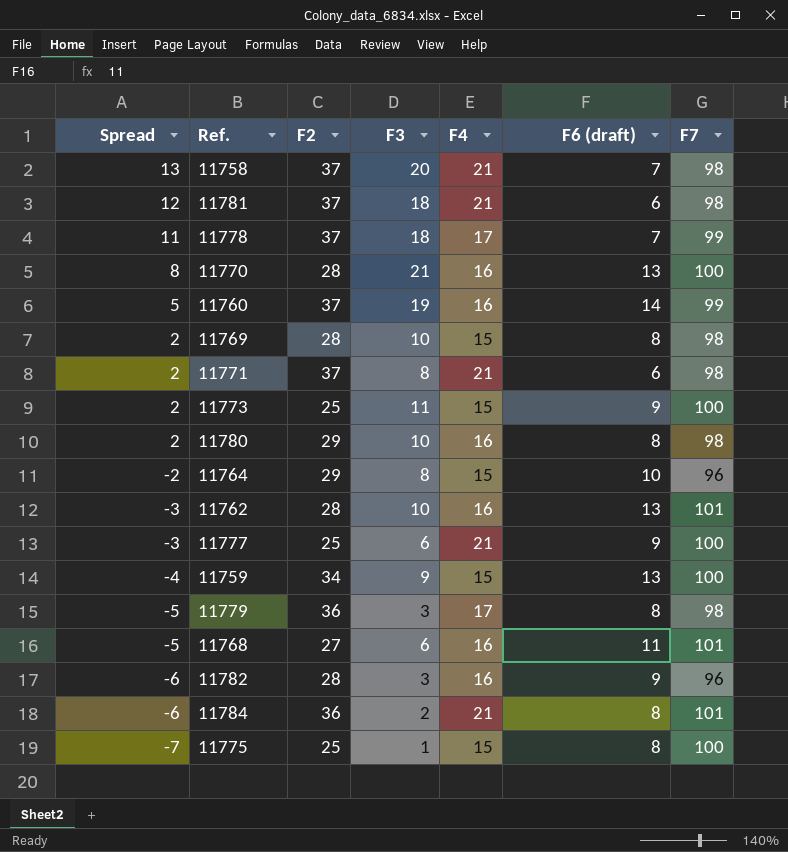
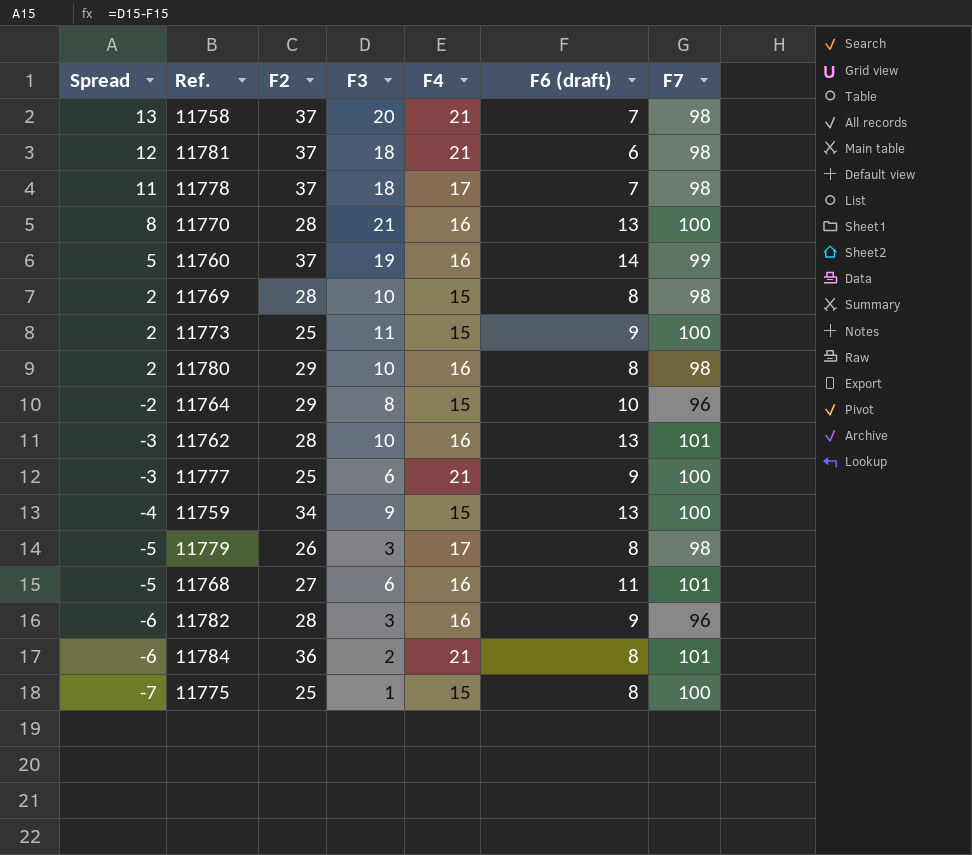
row 11771: 2 | 37 | 8 | 21 | 6 | 98 -> none
11778 | F7: 99 -> 98
11779 | F2: 36 -> 26

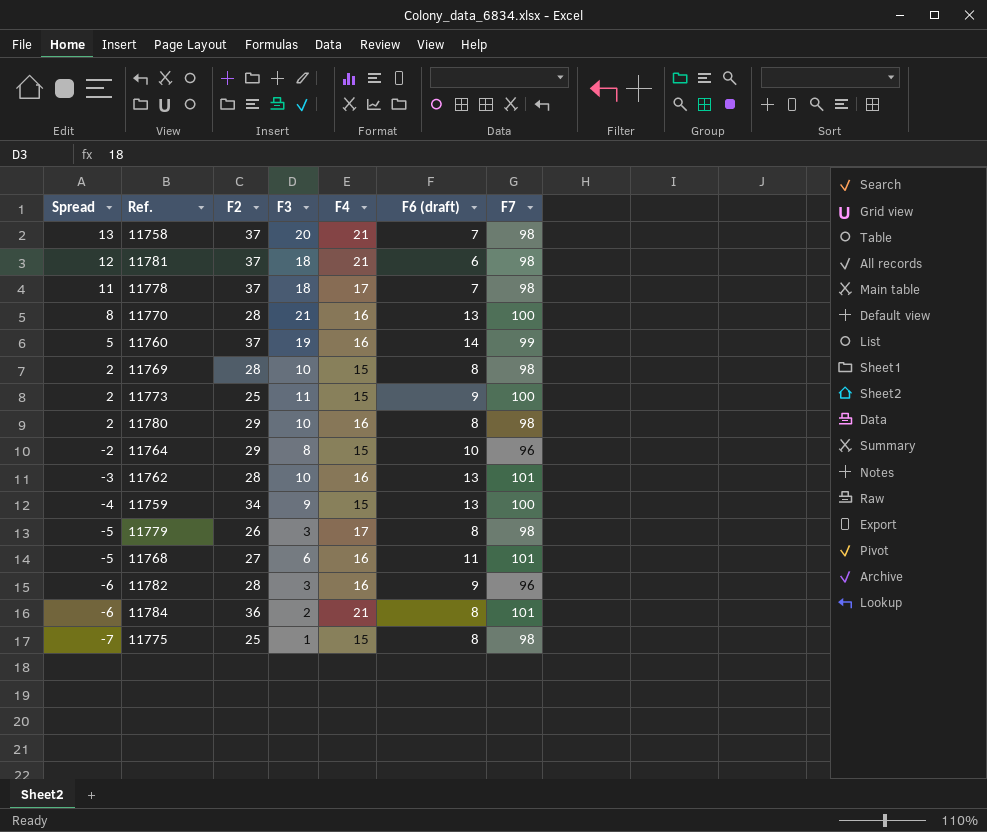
row 11777: -3 | 25 | 6 | 21 | 9 | 100 -> none
11775 | F7: 100 -> 98

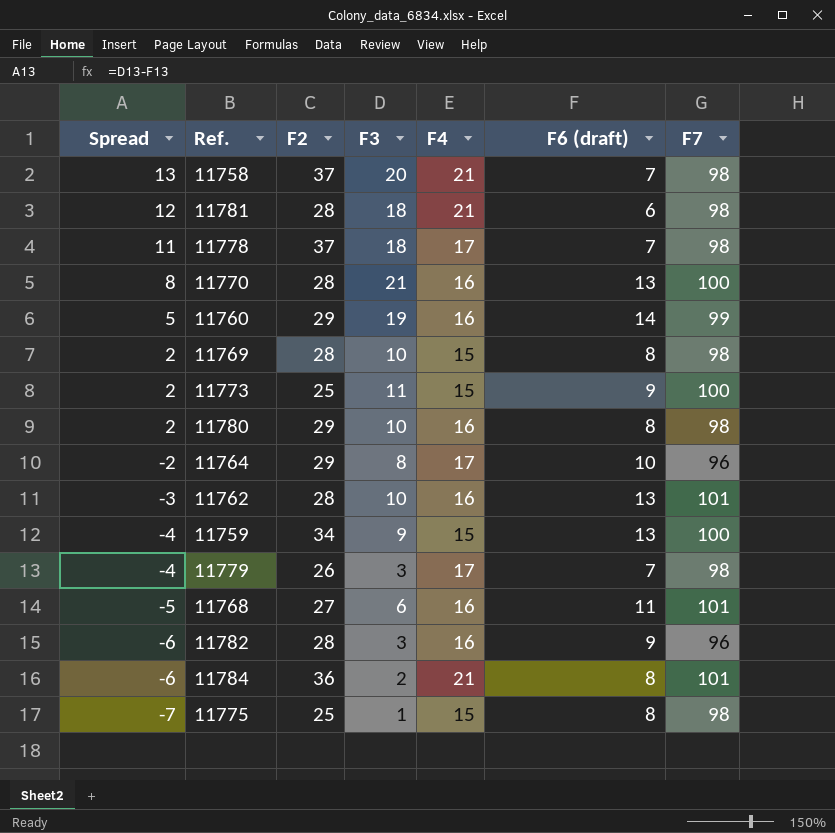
11781 | F2: 37 -> 28
11760 | F2: 37 -> 29
11764 | F4: 15 -> 17
11779 | Spread: -5 -> -4
11779 | F6 (draft): 8 -> 7

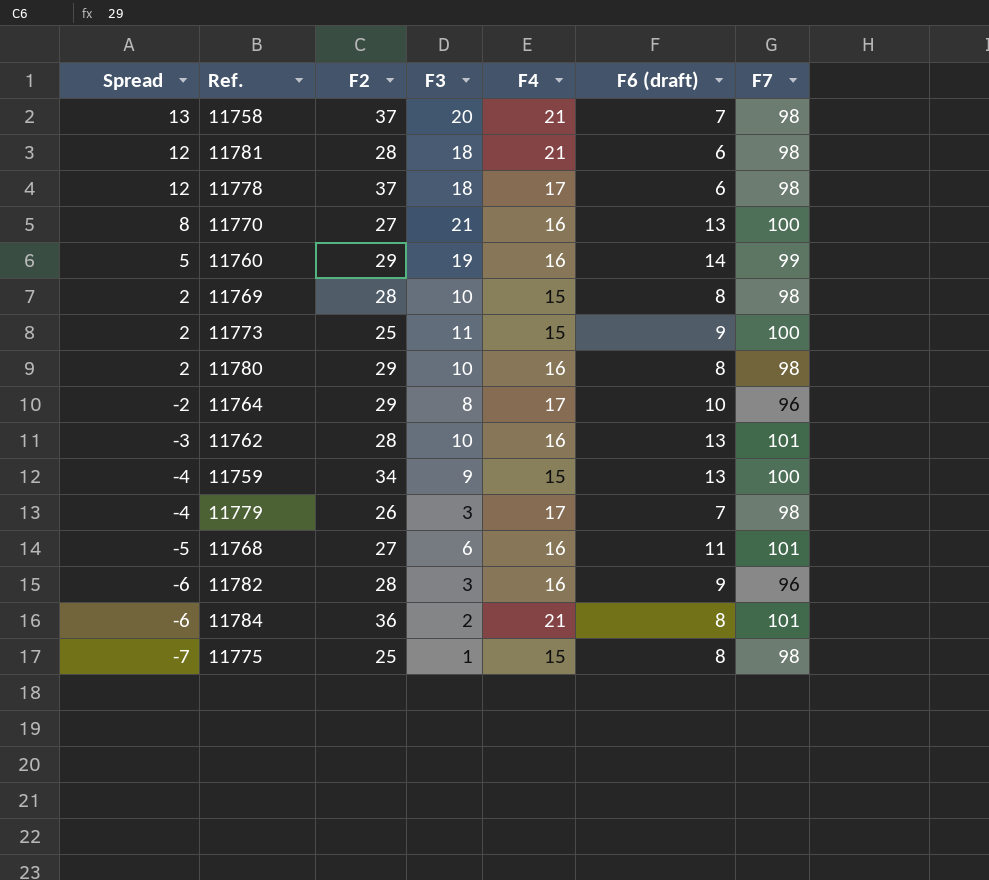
11778 | Spread: 11 -> 12
11778 | F6 (draft): 7 -> 6
11770 | F2: 28 -> 27

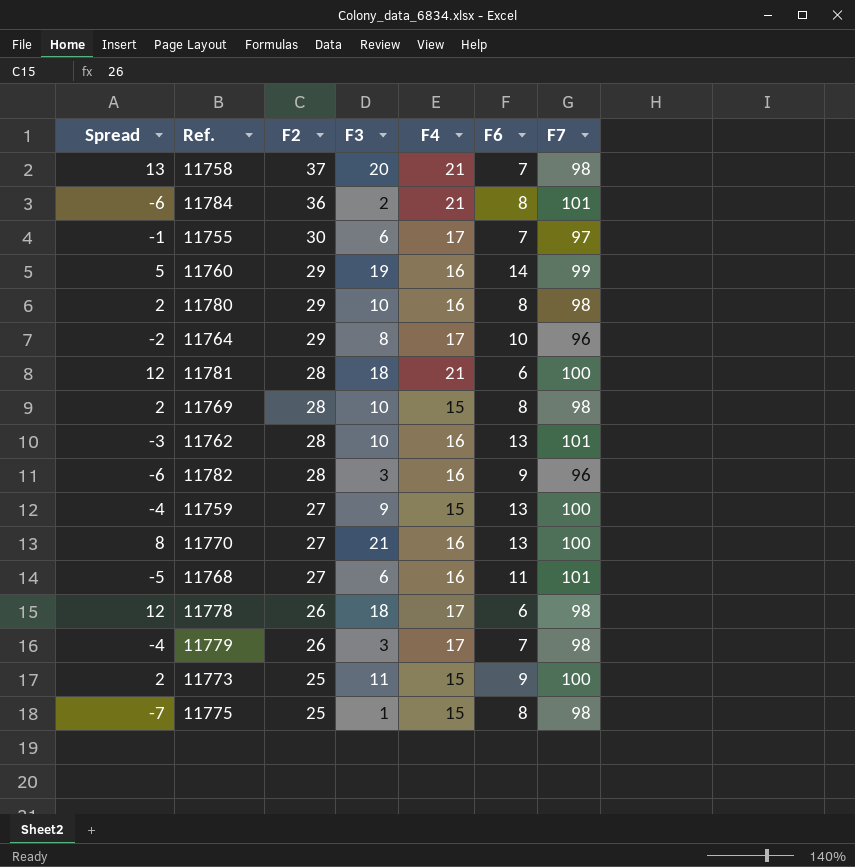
row order: Spread descending -> F2 descending
column name: F6 (draft) -> F6
row 11755: none -> -1 | 30 | 6 | 17 | 7 | 97
11781 | F7: 98 -> 100
11759 | F2: 34 -> 27
11778 | F2: 37 -> 26

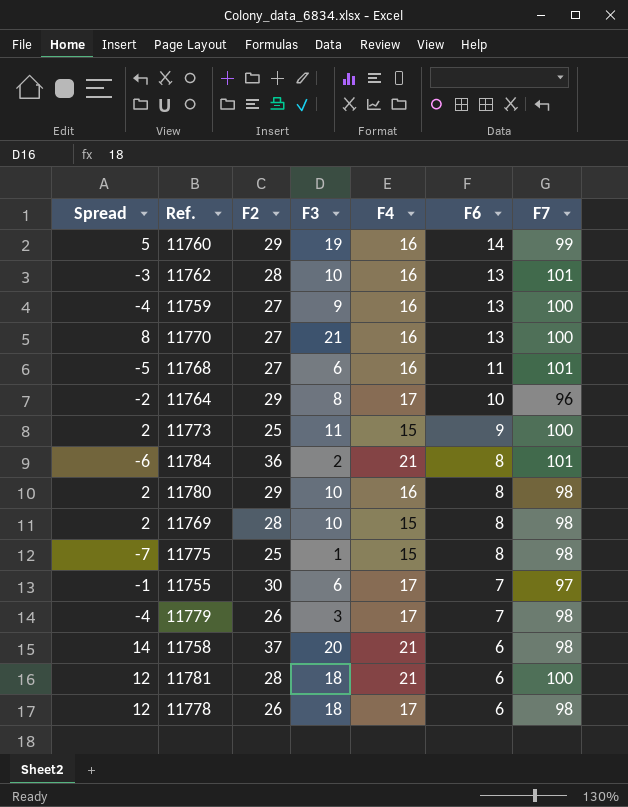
row order: F2 descending -> F6 descending
row 11782: -6 | 28 | 3 | 16 | 9 | 96 -> none
11759 | F4: 15 -> 16
11758 | Spread: 13 -> 14
11758 | F6: 7 -> 6

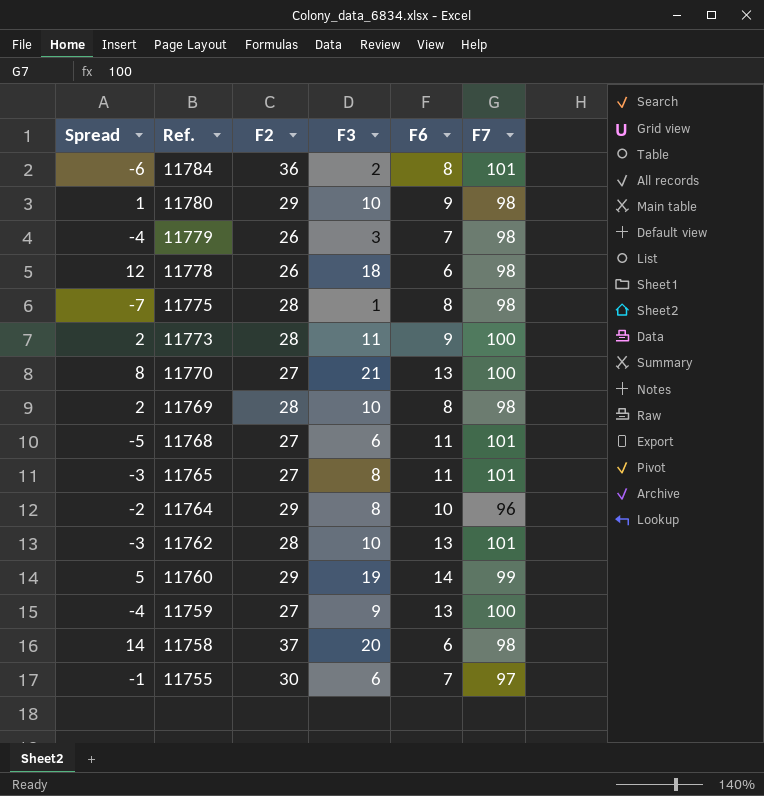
row order: F6 descending -> Ref. descending
column F4 | position: 5 -> none
row 11781: 12 | 28 | 18 | 21 | 6 | 100 -> none
11780 | Spread: 2 -> 1
11780 | F6: 8 -> 9
11775 | F2: 25 -> 28
11773 | F2: 25 -> 28
row 11765: none -> -3 | 27 | 8 | 11 | 101

